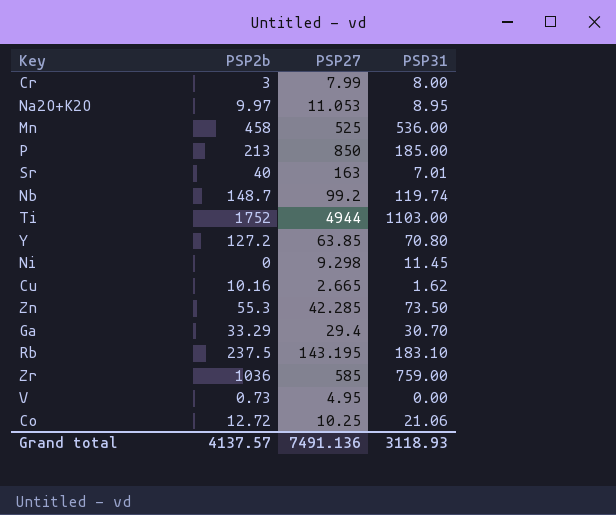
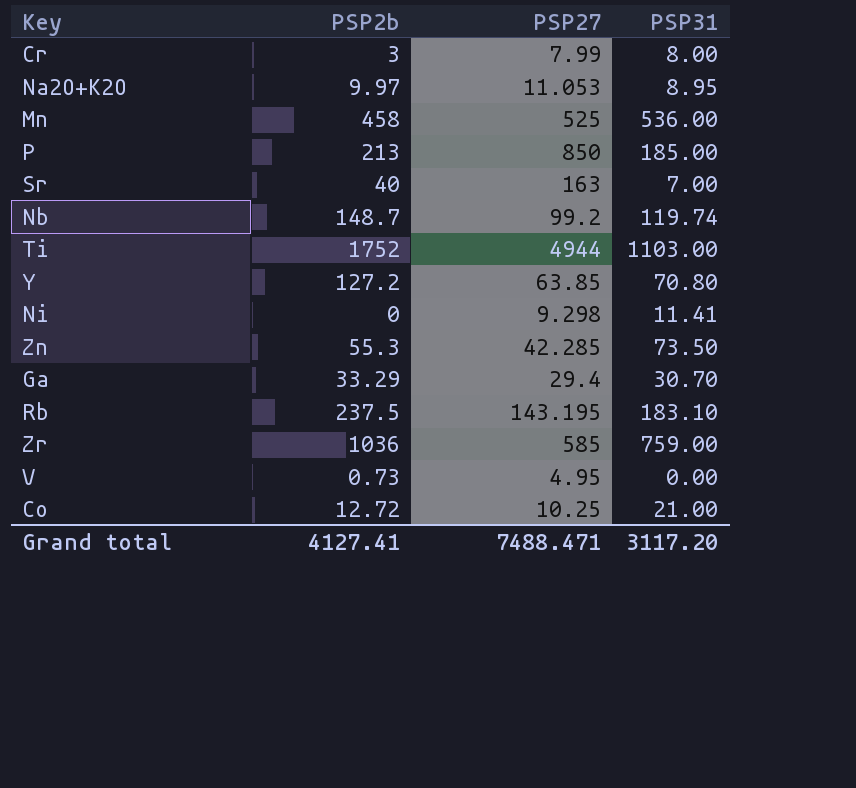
row Cu: 10.16 | 2.665 | 1.62 -> none
Sr | PSP31: 7.01 -> 7.00
Ni | PSP31: 11.45 -> 11.41
Co | PSP31: 21.06 -> 21.00
Grand total | PSP2b: 4137.57 -> 4127.41
Grand total | PSP27: 7491.136 -> 7488.471
Grand total | PSP31: 3118.93 -> 3117.20

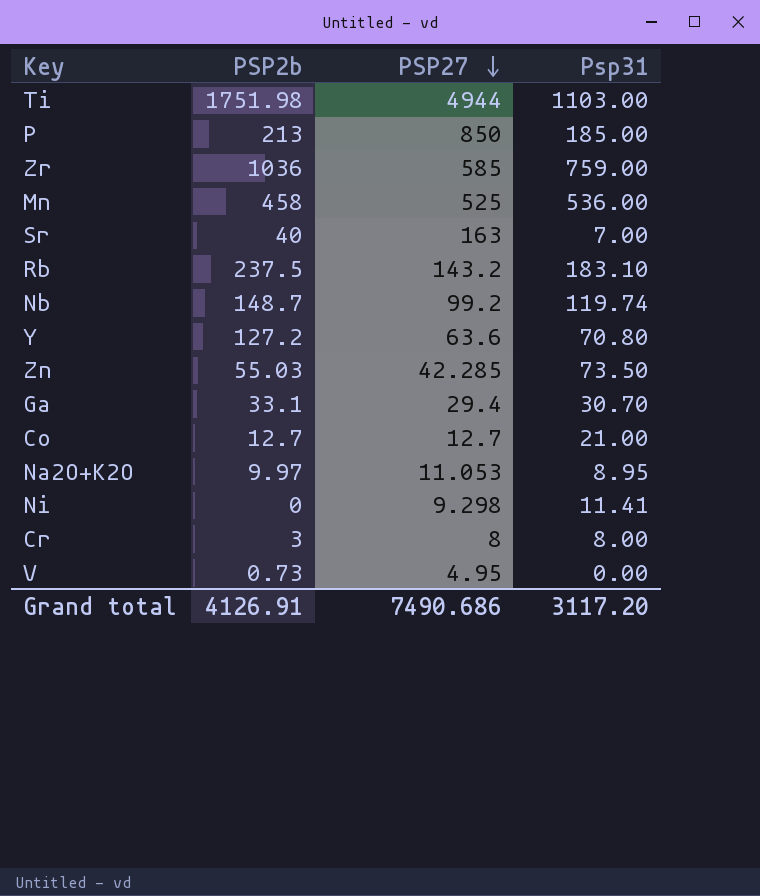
row order: none -> PSP27 descending
column name: PSP31 -> Psp31
Ti | PSP2b: 1752 -> 1751.98
Rb | PSP27: 143.195 -> 143.2
Y | PSP27: 63.85 -> 63.6
Zn | PSP2b: 55.3 -> 55.03
Ga | PSP2b: 33.29 -> 33.1
Co | PSP2b: 12.72 -> 12.7
Co | PSP27: 10.25 -> 12.7
Cr | PSP27: 7.99 -> 8
Grand total | PSP2b: 4127.41 -> 4126.91
Grand total | PSP27: 7488.471 -> 7490.686

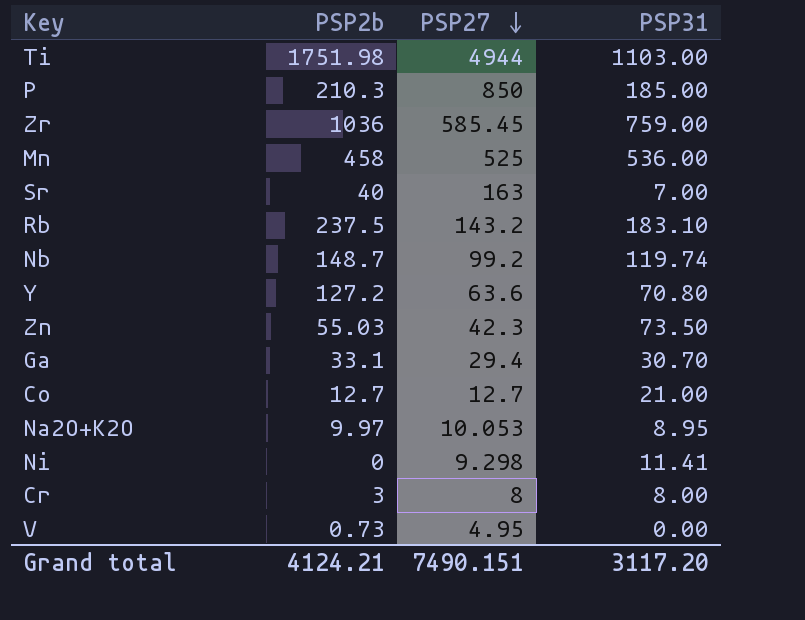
column name: Psp31 -> PSP31
P | PSP2b: 213 -> 210.3
Zr | PSP27: 585 -> 585.45
Zn | PSP27: 42.285 -> 42.3
Na2O+K2O | PSP27: 11.053 -> 10.053
Grand total | PSP2b: 4126.91 -> 4124.21
Grand total | PSP27: 7490.686 -> 7490.151

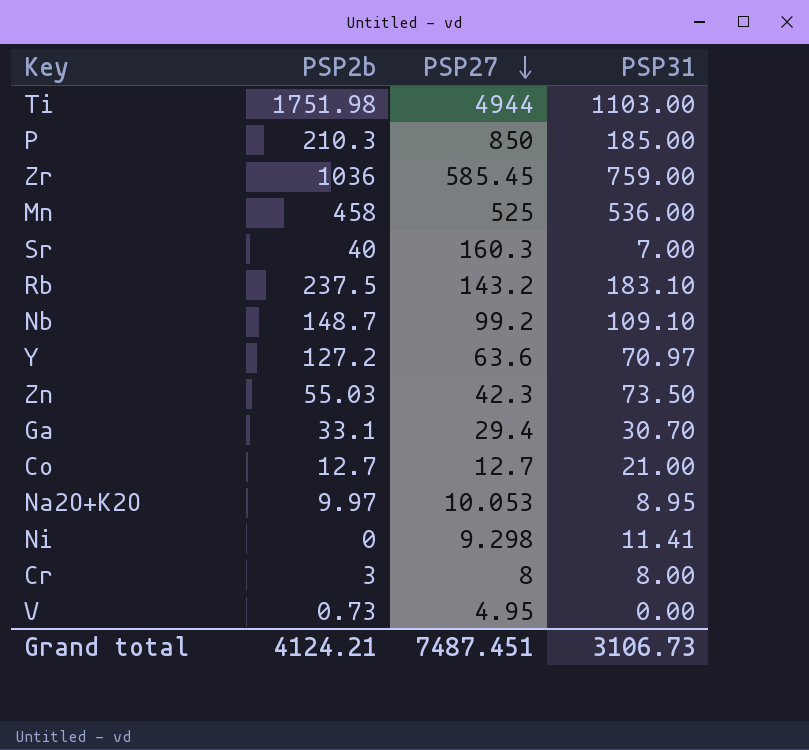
Sr | PSP27: 163 -> 160.3
Nb | PSP31: 119.74 -> 109.10
Y | PSP31: 70.80 -> 70.97
Grand total | PSP27: 7490.151 -> 7487.451
Grand total | PSP31: 3117.20 -> 3106.73

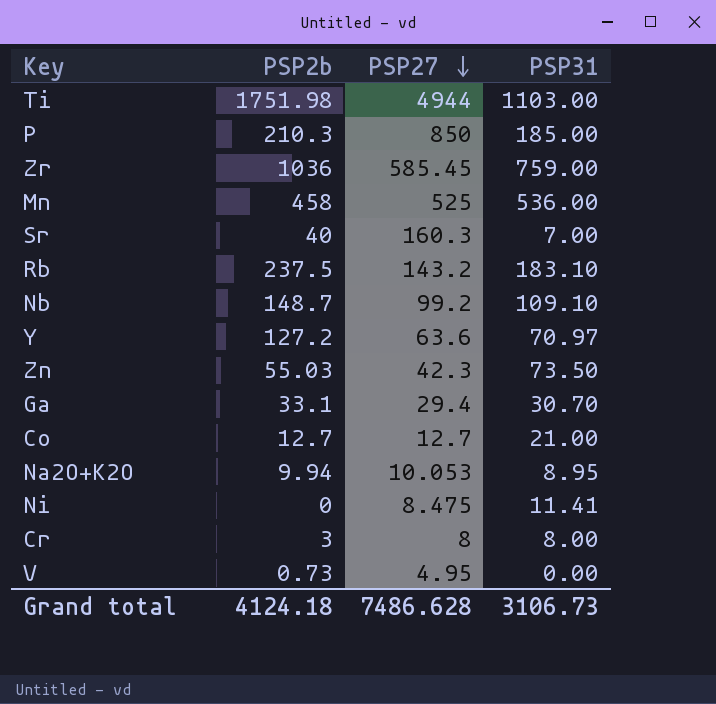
Na2O+K2O | PSP2b: 9.97 -> 9.94
Ni | PSP27: 9.298 -> 8.475
Grand total | PSP2b: 4124.21 -> 4124.18
Grand total | PSP27: 7487.451 -> 7486.628

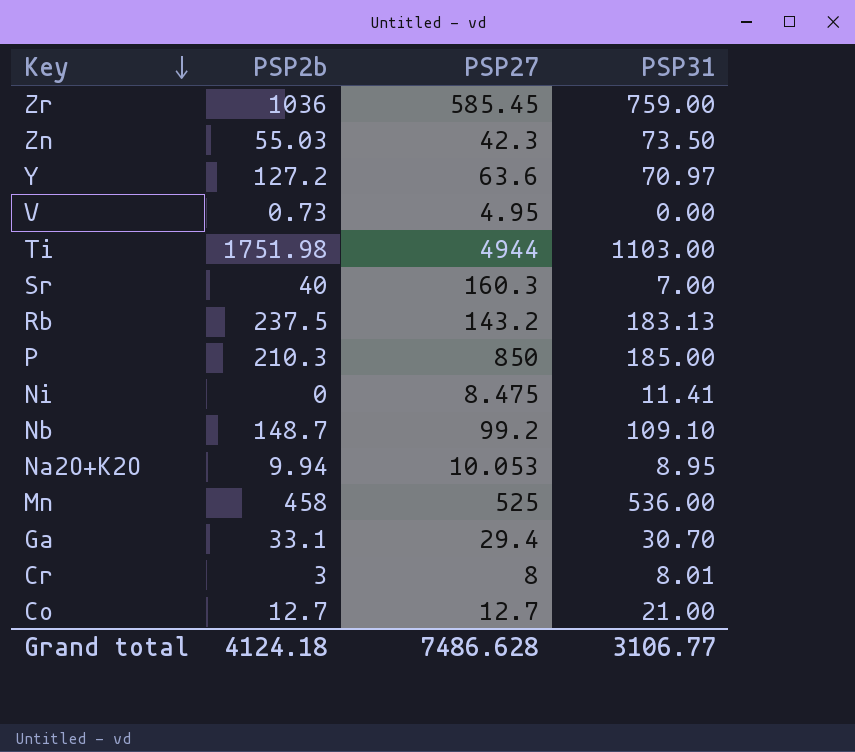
row order: PSP27 descending -> Key descending
Rb | PSP31: 183.10 -> 183.13
Cr | PSP31: 8.00 -> 8.01
Grand total | PSP31: 3106.73 -> 3106.77

